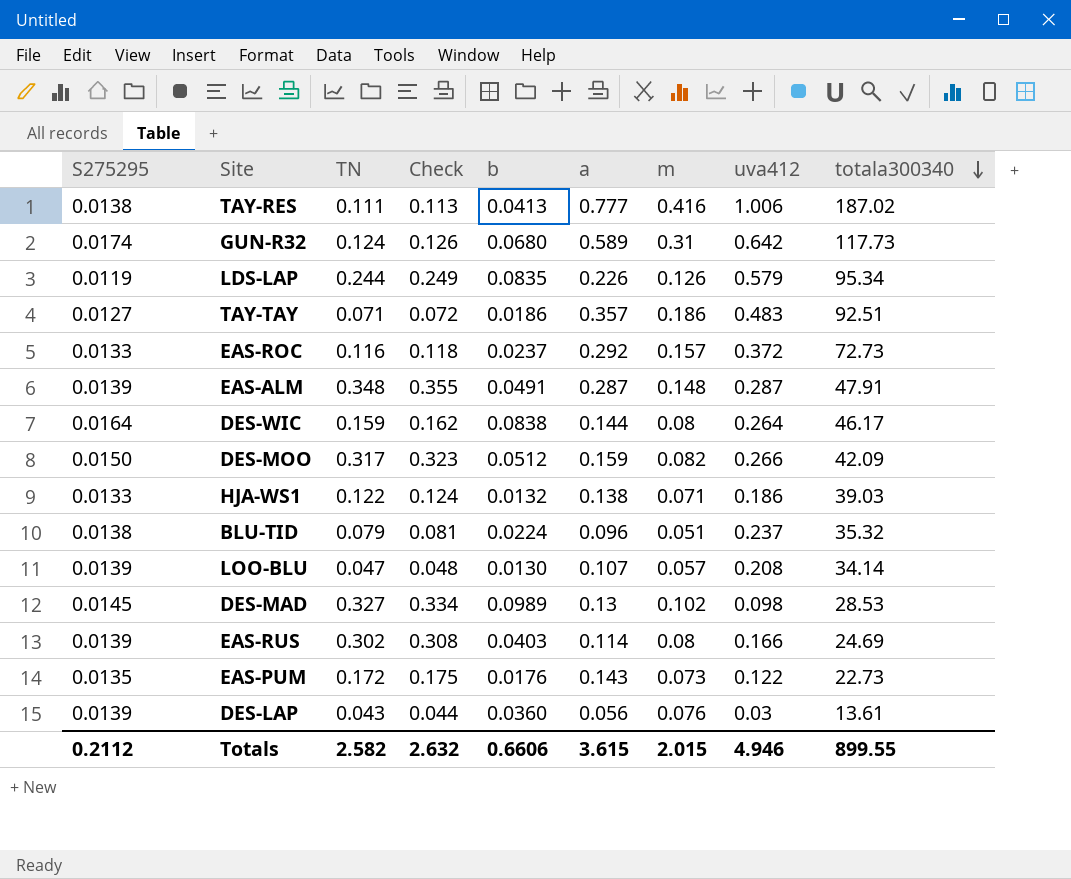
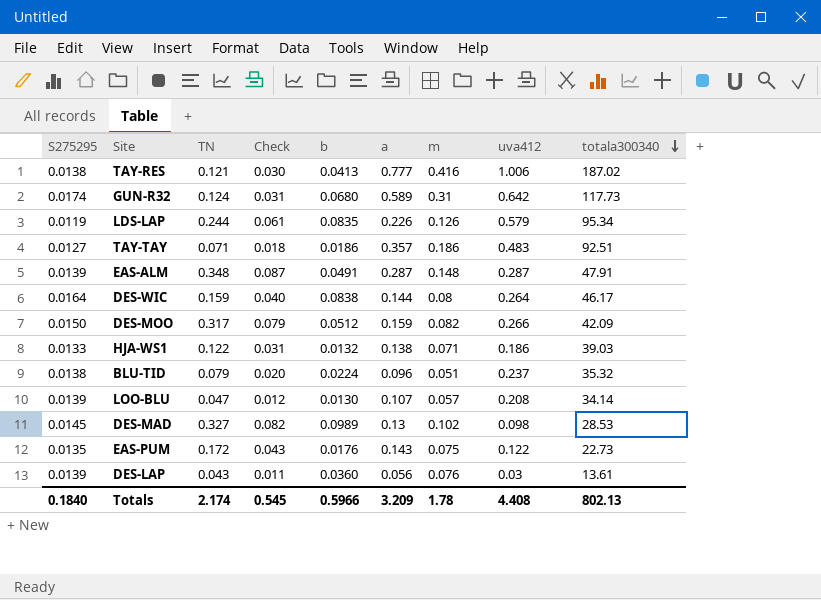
column Check | formula: [TN] * 1.02 -> [TN] * 0.25
row EAS-ROC: 0.0133 | 0.116 | 0.118 | 0.0237 | 0.292 | 0.157 | 0.372 | 72.73 -> none
row EAS-RUS: 0.0139 | 0.302 | 0.308 | 0.0403 | 0.114 | 0.08 | 0.166 | 24.69 -> none
TAY-RES | TN: 0.111 -> 0.121
EAS-PUM | m: 0.073 -> 0.075
Totals | S275295: 0.2112 -> 0.1840
Totals | TN: 2.582 -> 2.174
Totals | Check: 2.632 -> 0.545
Totals | b: 0.6606 -> 0.5966
Totals | a: 3.615 -> 3.209
Totals | m: 2.015 -> 1.78
Totals | uva412: 4.946 -> 4.408
Totals | totala300340: 899.55 -> 802.13

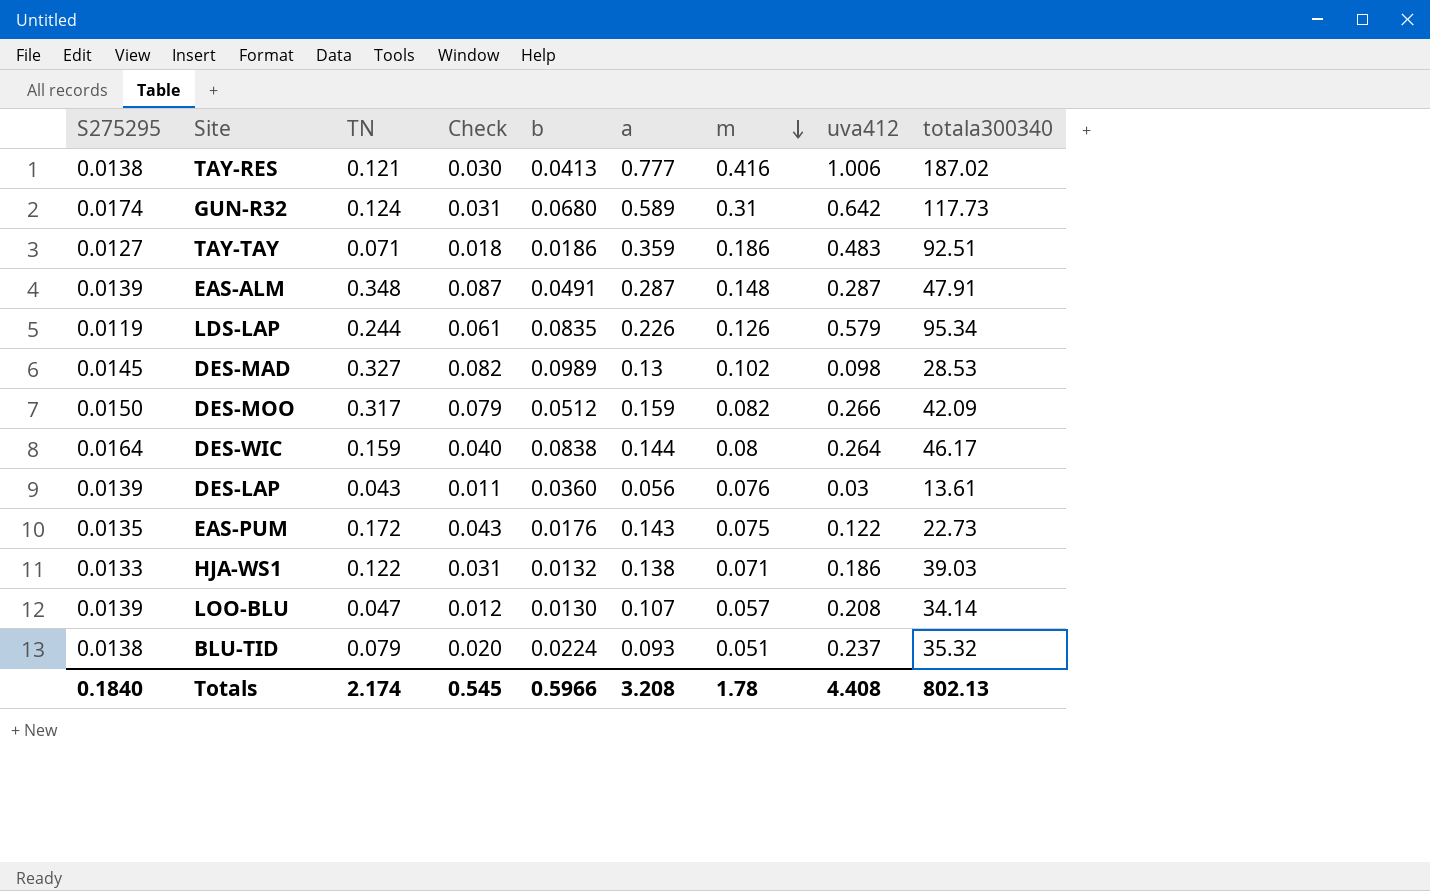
row order: totala300340 descending -> m descending
TAY-TAY | a: 0.357 -> 0.359
BLU-TID | a: 0.096 -> 0.093
Totals | a: 3.209 -> 3.208

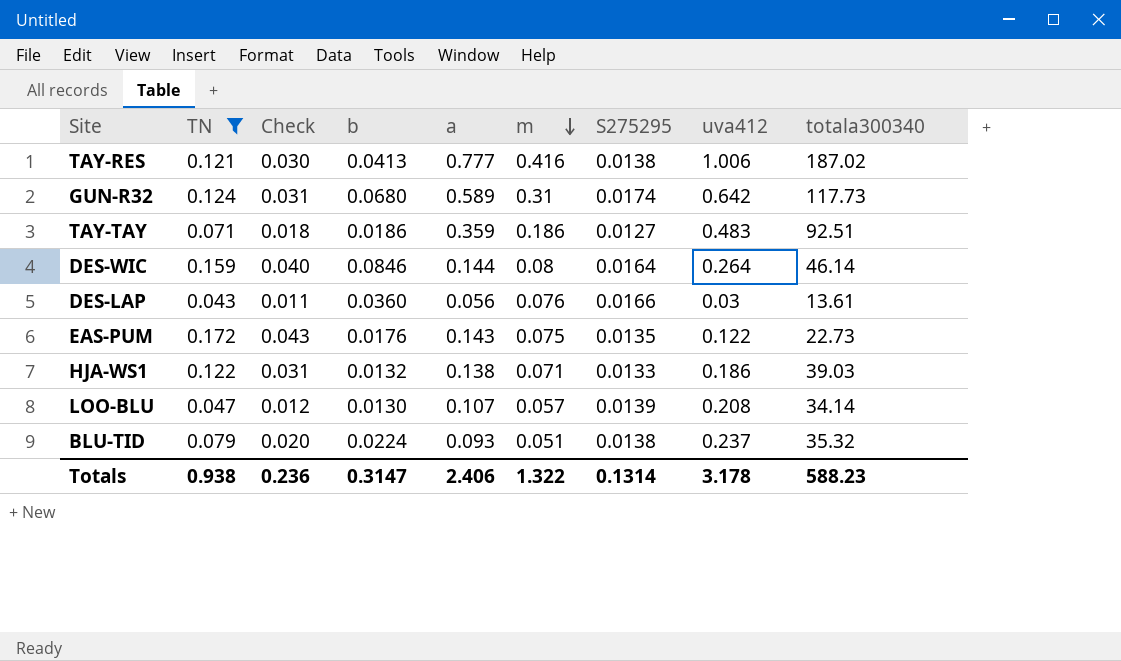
filter: none -> TN <= 0.172
column S275295 | position: 1 -> 7
DES-WIC | b: 0.0838 -> 0.0846
DES-WIC | totala300340: 46.17 -> 46.14
DES-LAP | S275295: 0.0139 -> 0.0166
Totals | TN: 2.174 -> 0.938
Totals | Check: 0.545 -> 0.236
Totals | b: 0.5966 -> 0.3147
Totals | a: 3.208 -> 2.406
Totals | m: 1.78 -> 1.322
Totals | S275295: 0.1840 -> 0.1314
Totals | uva412: 4.408 -> 3.178
Totals | totala300340: 802.13 -> 588.23

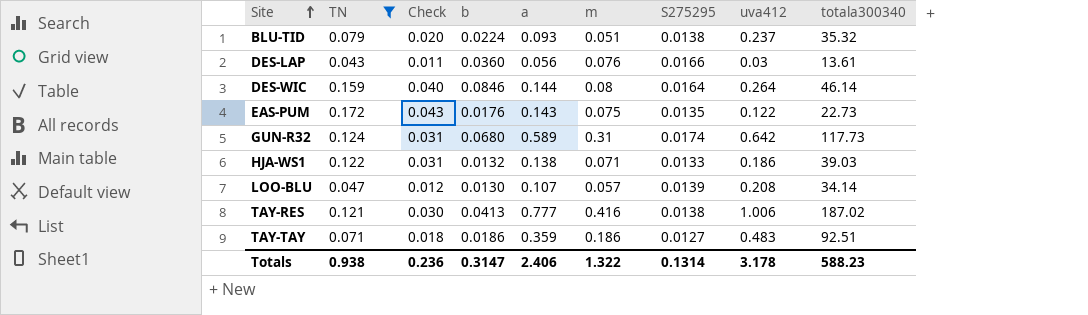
row order: m descending -> Site ascending

